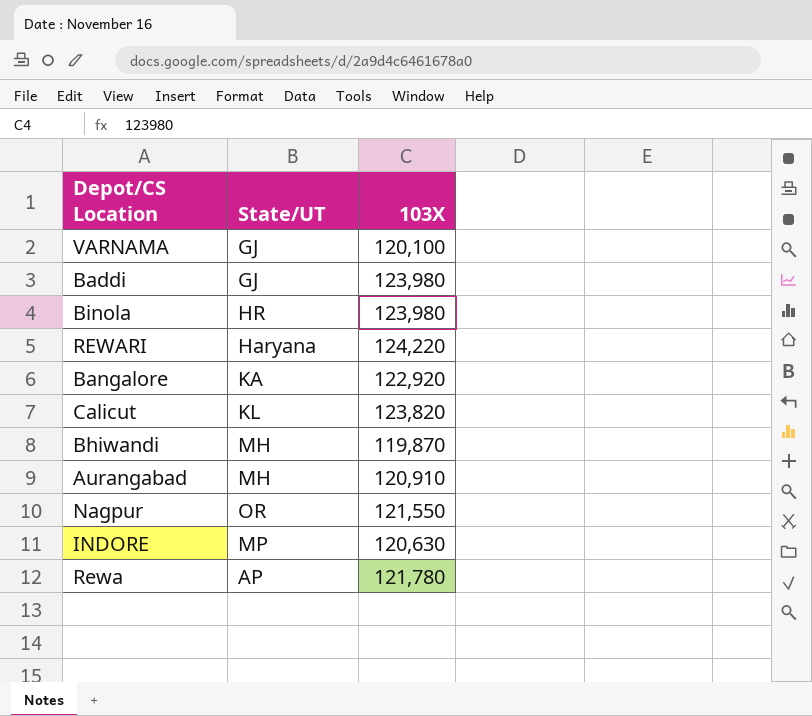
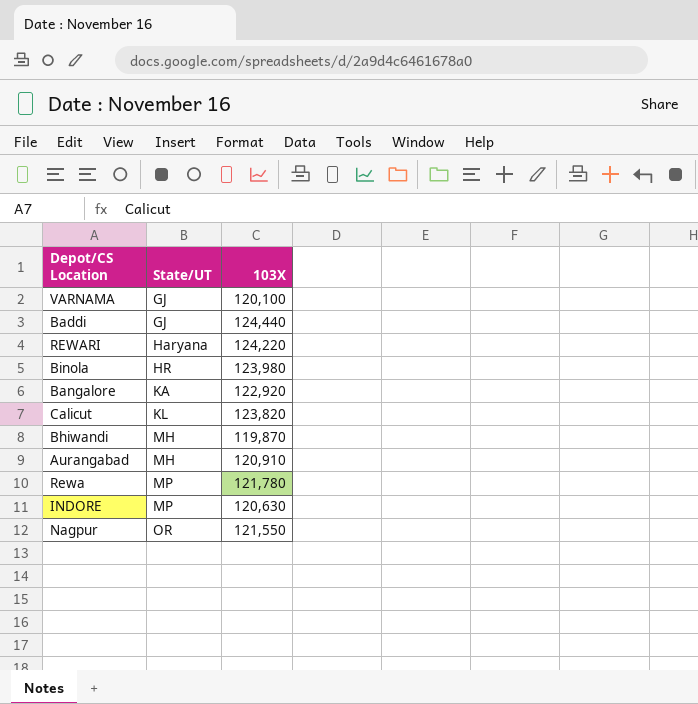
row order: none -> State/UT ascending
Baddi | 103X: 123,980 -> 124,440
Rewa | State/UT: AP -> MP

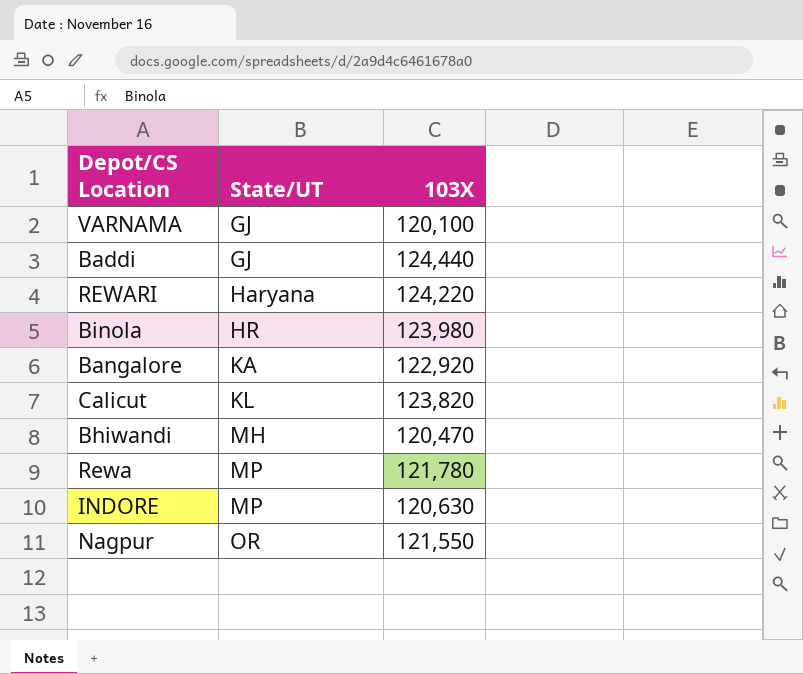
row Aurangabad: MH | 120,910 -> none
Bhiwandi | 103X: 119,870 -> 120,470

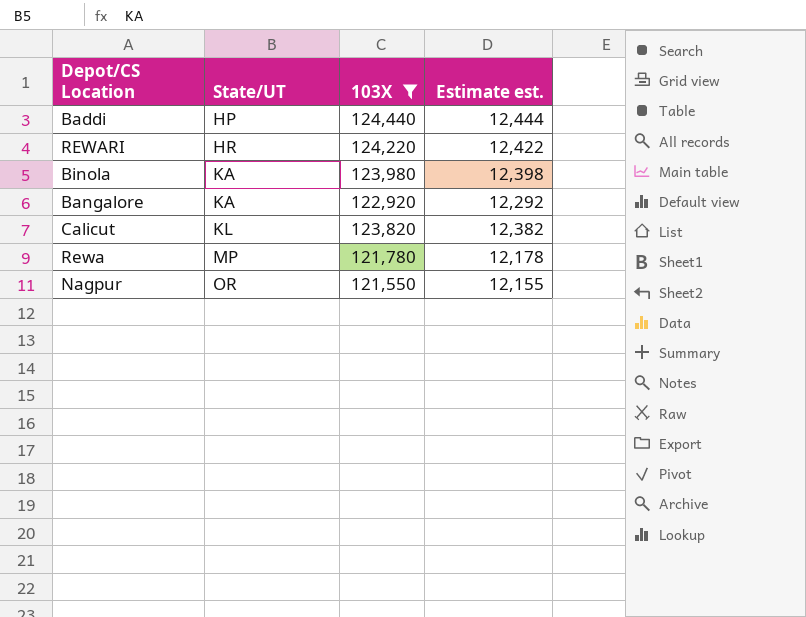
filter: none -> 103X >= 121,550
column Estimate est. | formula: none -> [103X] * 0.1
Baddi | State/UT: GJ -> HP
REWARI | State/UT: Haryana -> HR
Binola | State/UT: HR -> KA

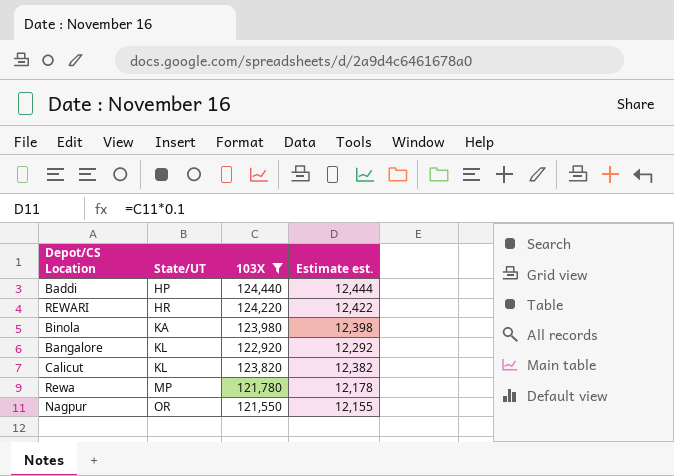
Bangalore | State/UT: KA -> KL

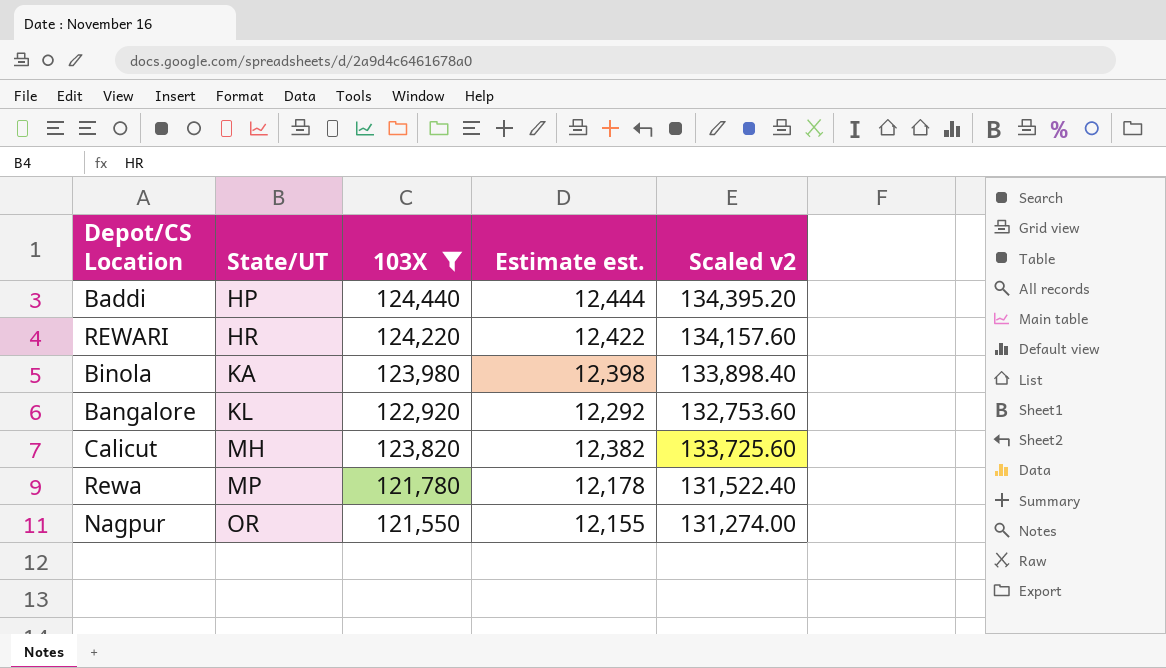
column Scaled v2 | formula: none -> [103X] * 1.08
Calicut | State/UT: KL -> MH

